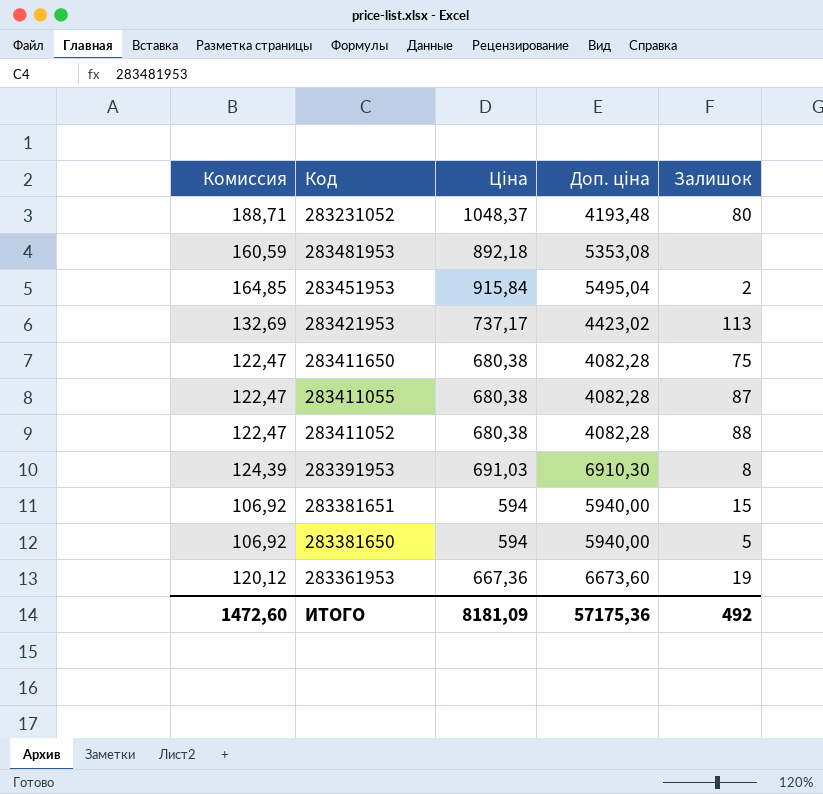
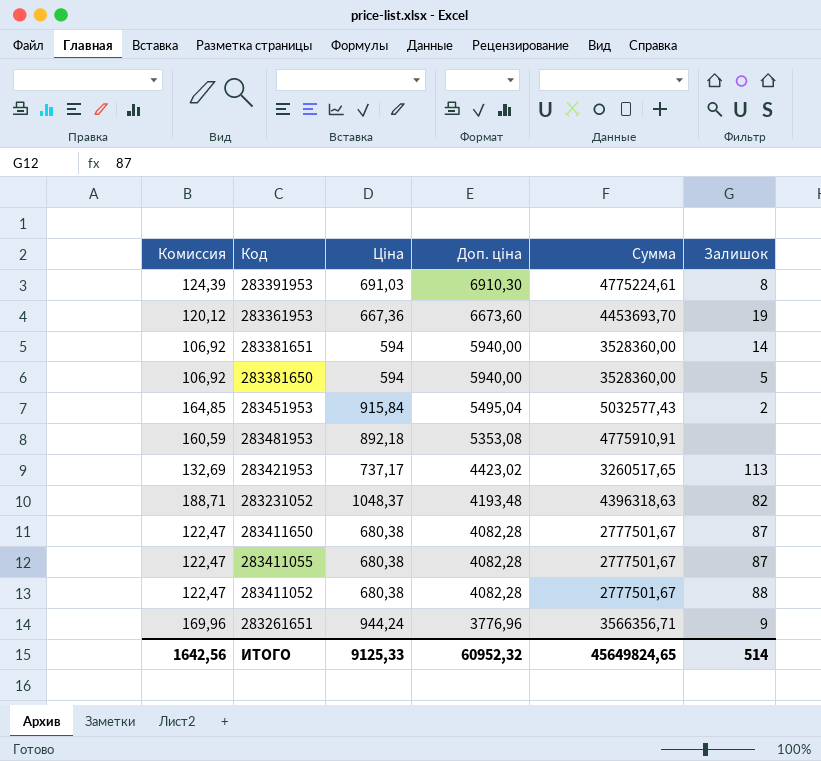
row order: none -> Доп. ціна descending
column Сумма | formula: none -> [Ціна] * [Доп. ціна]
283381651 | Залишок: 15 -> 14
283231052 | Залишок: 80 -> 82
283411650 | Залишок: 75 -> 87
row 283261651: none -> 169,96 | 944,24 | 3776,96 | 3566356,71 | 9
ИТОГО | Комиссия: 1472,60 -> 1642,56
ИТОГО | Ціна: 8181,09 -> 9125,33
ИТОГО | Доп. ціна: 57175,36 -> 60952,32
ИТОГО | Залишок: 492 -> 514

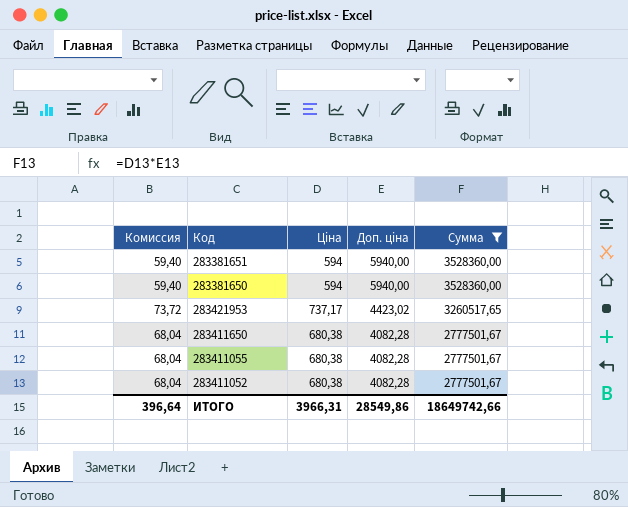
filter: none -> Сумма <= 3528360,00
column Залишок | position: 6 -> none
column Комиссия | formula: [Ціна] * 0,18 -> [Ціна] * 0,1
ИТОГО | Комиссия: 1642,56 -> 396,64
ИТОГО | Ціна: 9125,33 -> 3966,31
ИТОГО | Доп. ціна: 60952,32 -> 28549,86
ИТОГО | Сумма: 45649824,65 -> 18649742,66

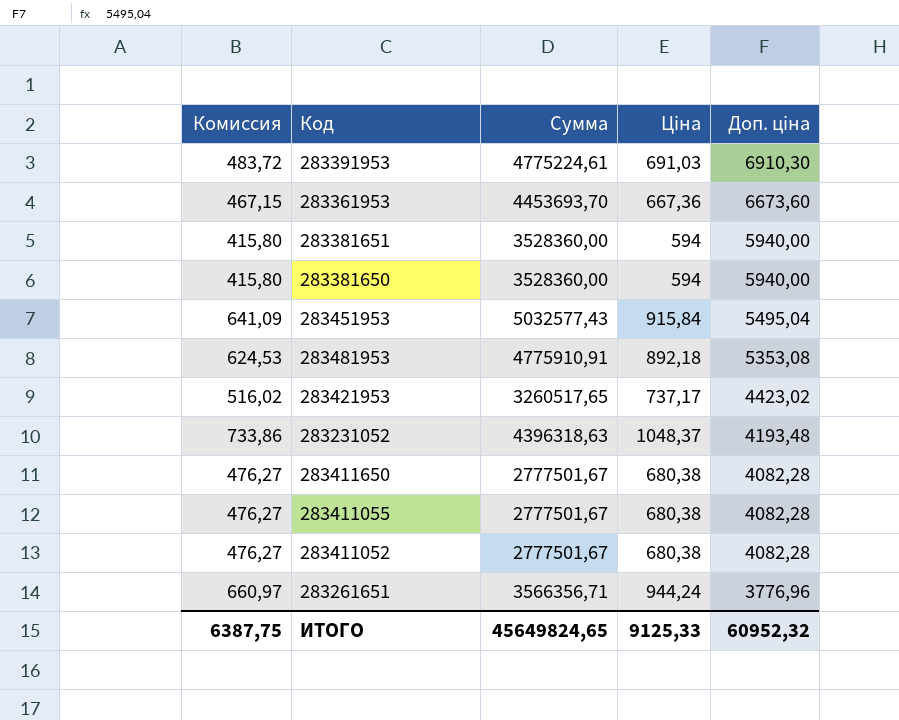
filter: Сумма <= 3528360,00 -> none
column Комиссия | formula: [Ціна] * 0,1 -> [Ціна] * 0,7
column Сумма | position: 5 -> 3
ИТОГО | Комиссия: 396,64 -> 6387,75
ИТОГО | Сумма: 18649742,66 -> 45649824,65
ИТОГО | Ціна: 3966,31 -> 9125,33
ИТОГО | Доп. ціна: 28549,86 -> 60952,32

